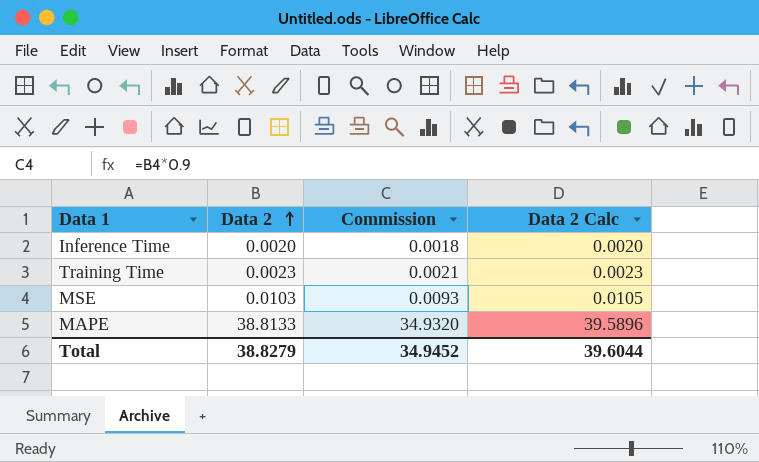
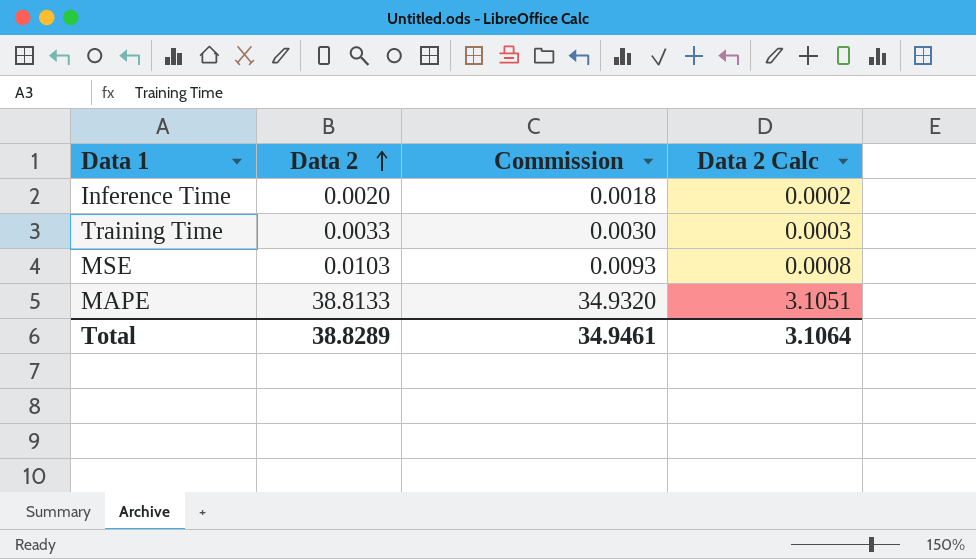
column Data 2 Calc | formula: [Data 2] * 1.02 -> [Data 2] * 0.08
Training Time | Data 2: 0.0023 -> 0.0033
Training Time | Commission: 0.0021 -> 0.0030
Total | Data 2: 38.8279 -> 38.8289
Total | Commission: 34.9452 -> 34.9461
Total | Data 2 Calc: 39.6044 -> 3.1064

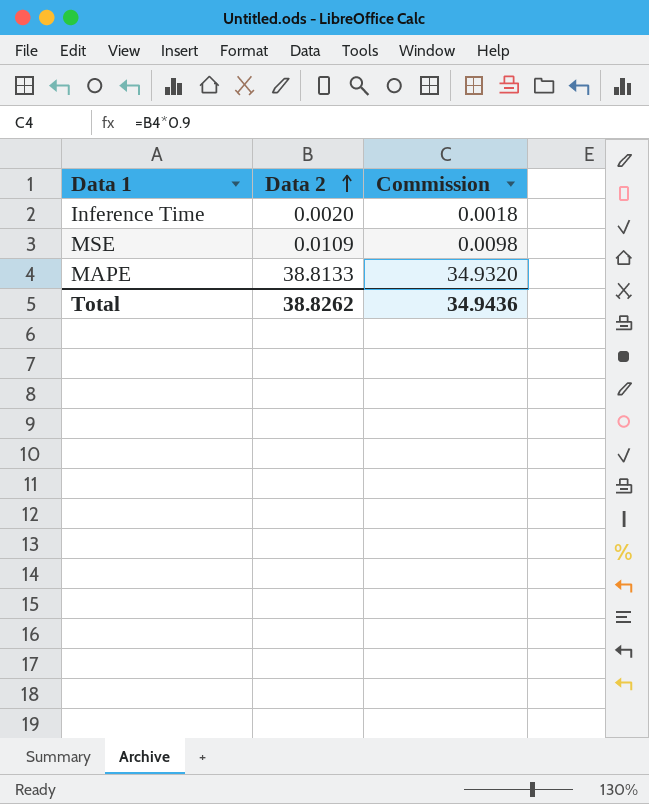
column Data 2 Calc | formula: [Data 2] * 0.08 -> none
row Training Time: 0.0033 | 0.0030 | 0.0003 -> none
MSE | Data 2: 0.0103 -> 0.0109
MSE | Commission: 0.0093 -> 0.0098
Total | Data 2: 38.8289 -> 38.8262
Total | Commission: 34.9461 -> 34.9436

